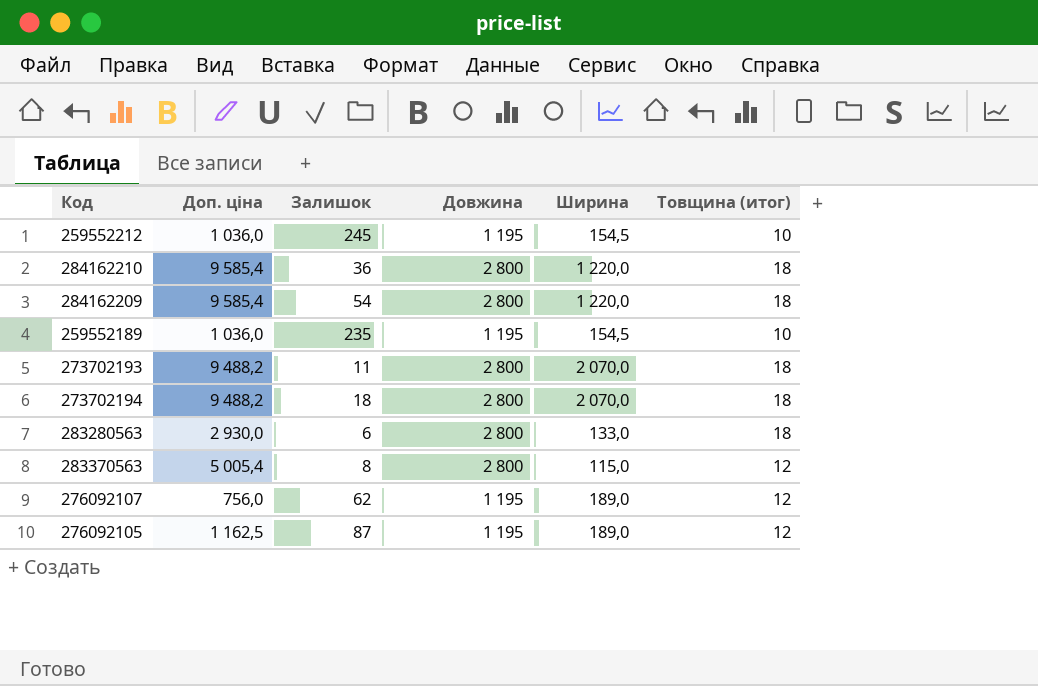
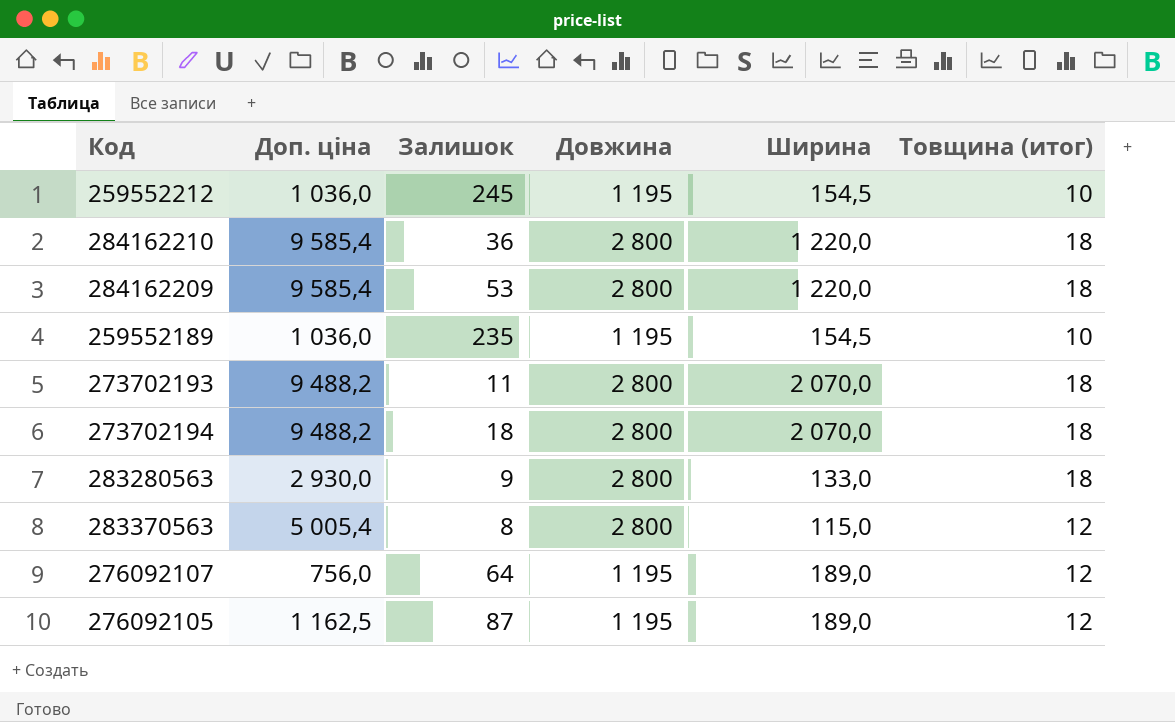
284162209 | Залишок: 54 -> 53
283280563 | Залишок: 6 -> 9
276092107 | Залишок: 62 -> 64

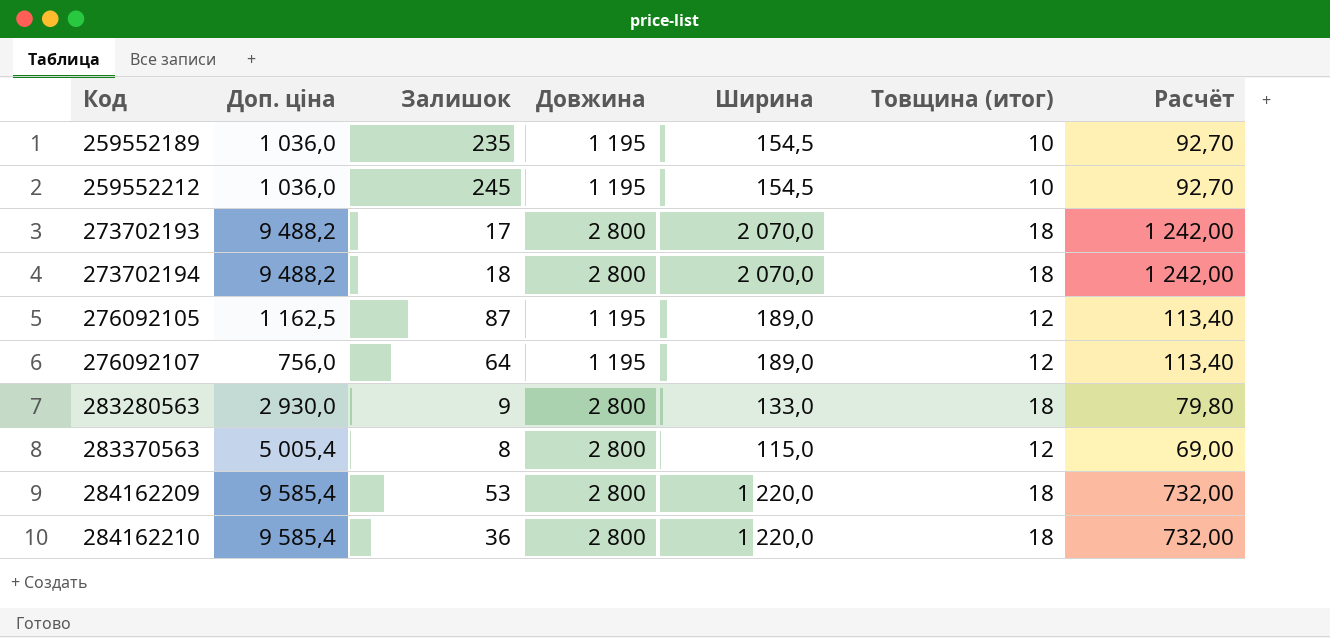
row order: none -> Код ascending
column Расчёт | formula: none -> [Ширина] * 0,6
273702193 | Залишок: 11 -> 17

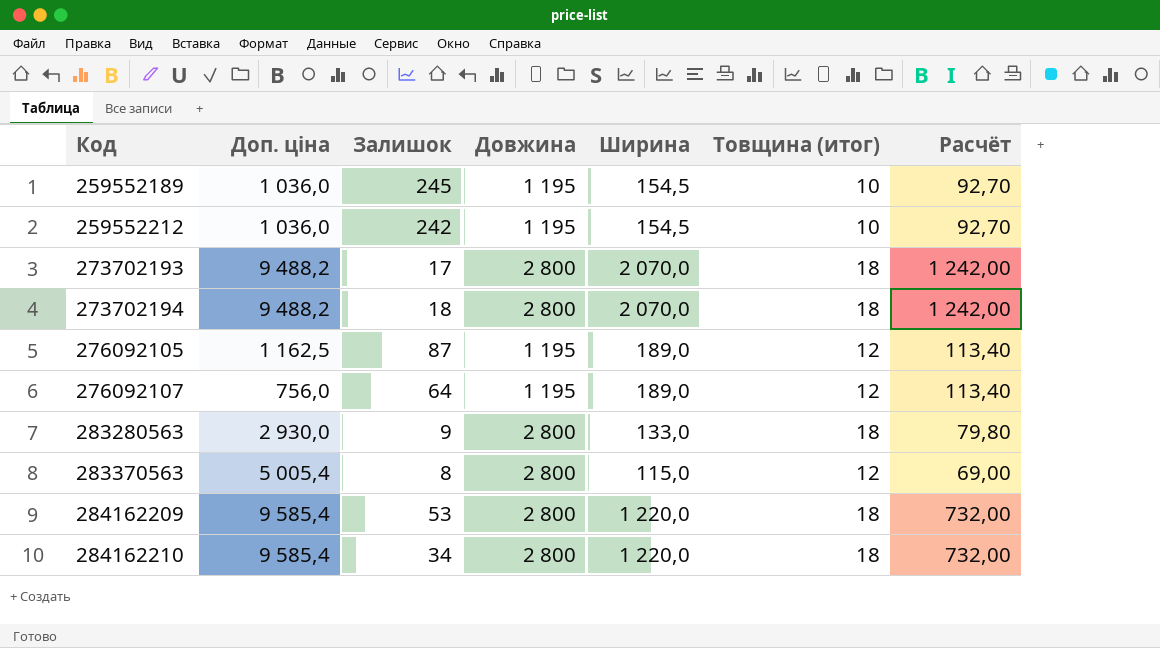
259552189 | Залишок: 235 -> 245
259552212 | Залишок: 245 -> 242
284162210 | Залишок: 36 -> 34

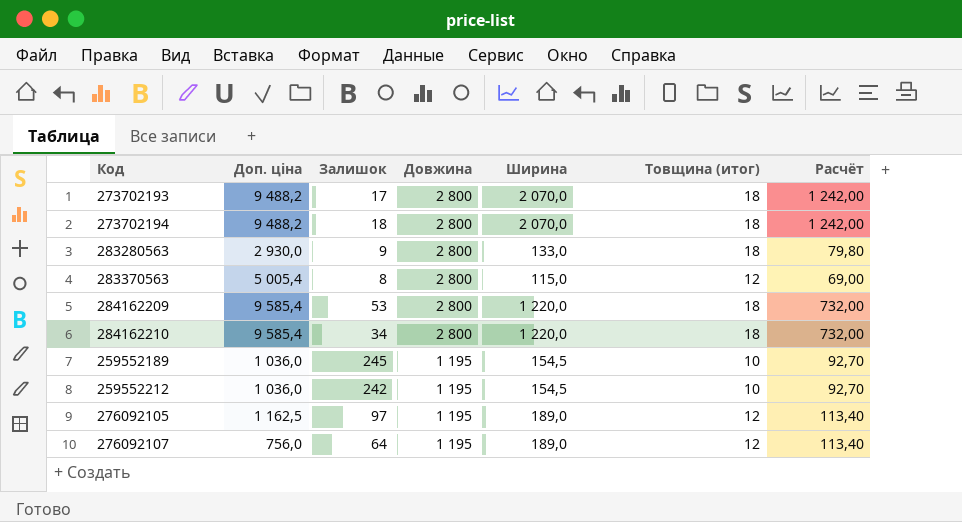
row order: Код ascending -> Довжина descending
276092105 | Залишок: 87 -> 97

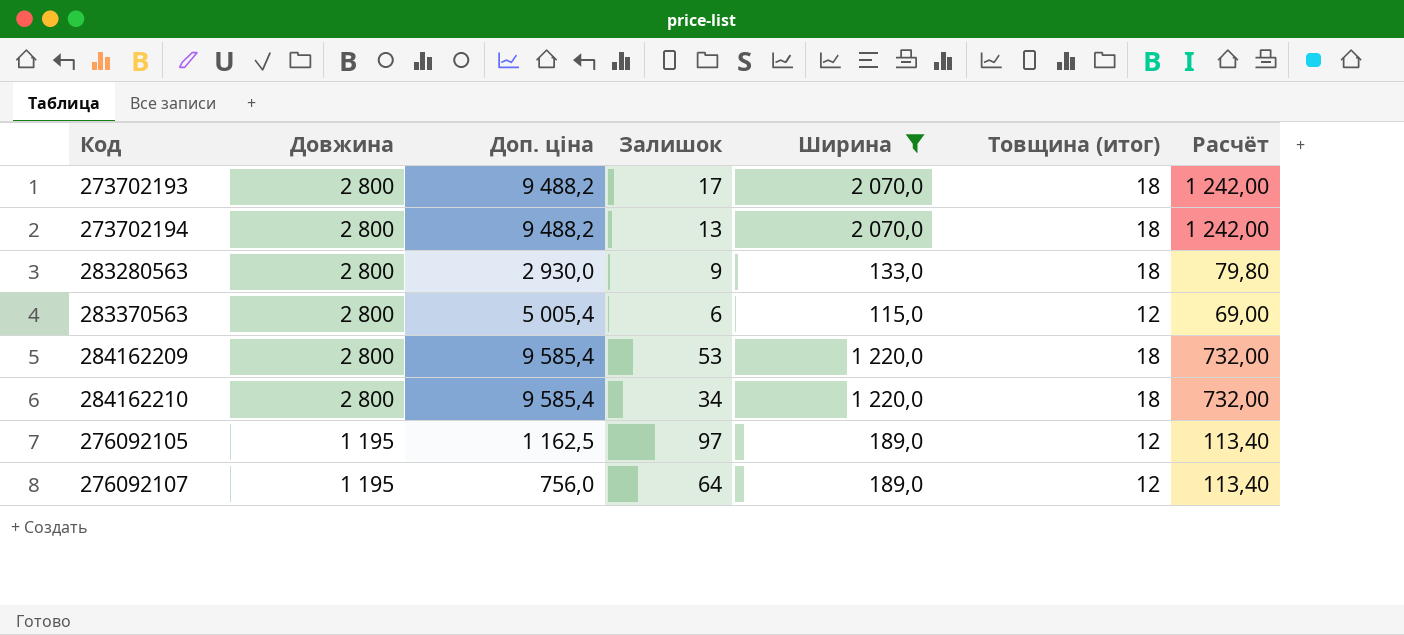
filter: none -> Ширина != 154,5
column Довжина | position: 4 -> 2
273702194 | Залишок: 18 -> 13
283370563 | Залишок: 8 -> 6

